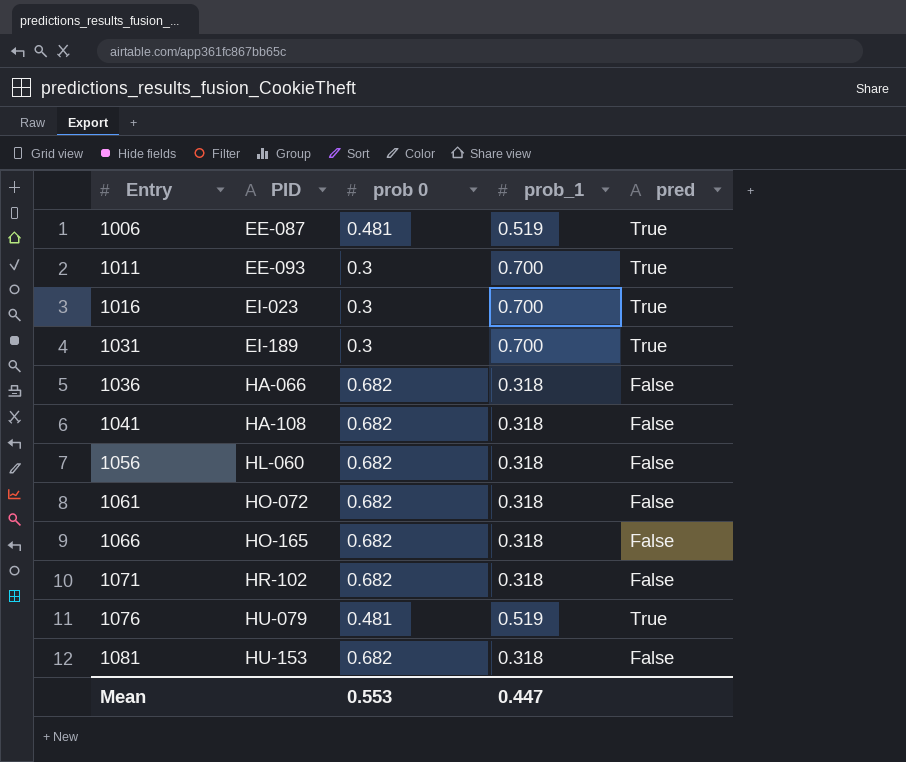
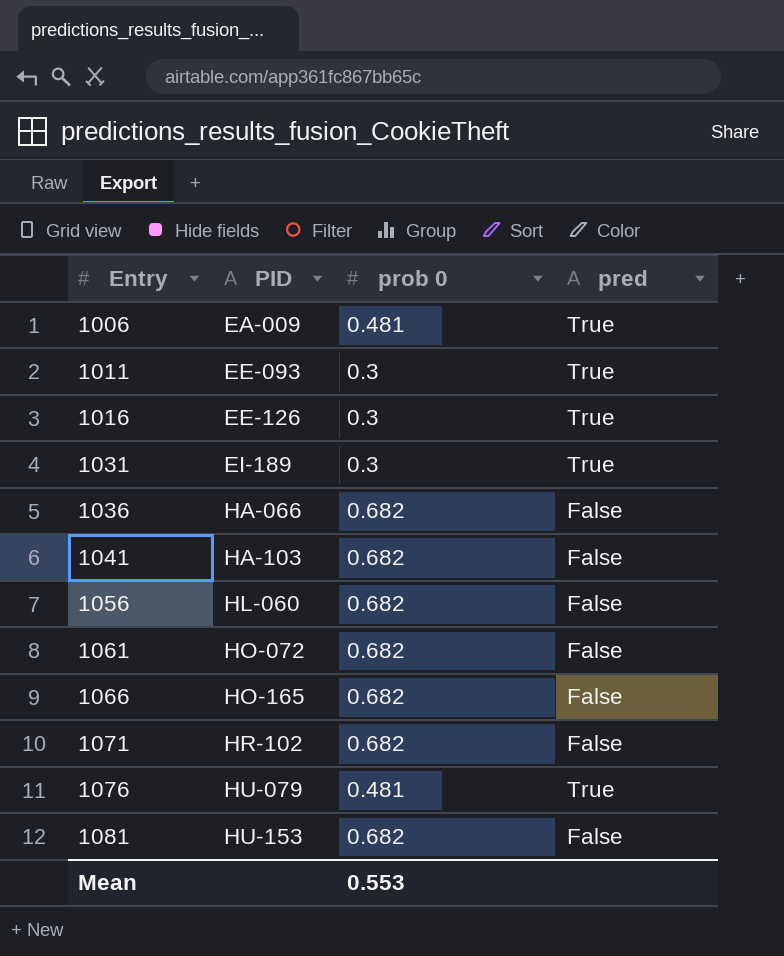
column prob_1 | position: 4 -> none
1006 | PID: EE-087 -> EA-009
1016 | PID: EI-023 -> EE-126
1041 | PID: HA-108 -> HA-103

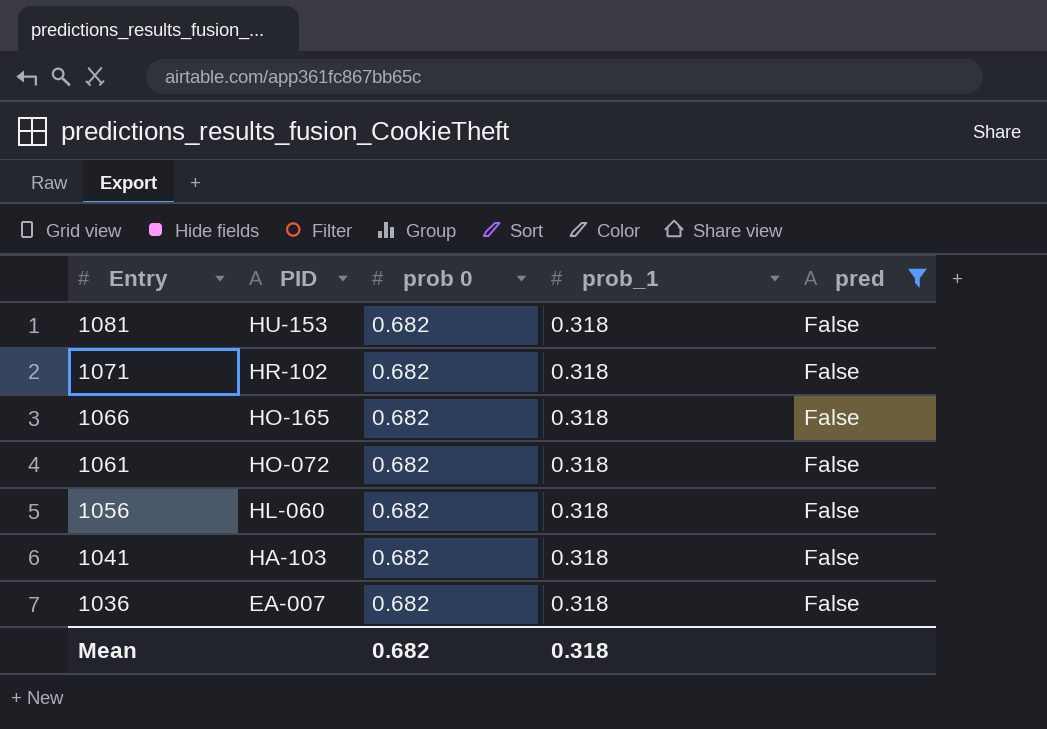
filter: none -> pred = False
row order: Entry ascending -> Entry descending
column prob_1 | position: none -> 4
1036 | PID: HA-066 -> EA-007
Mean | prob 0: 0.553 -> 0.682

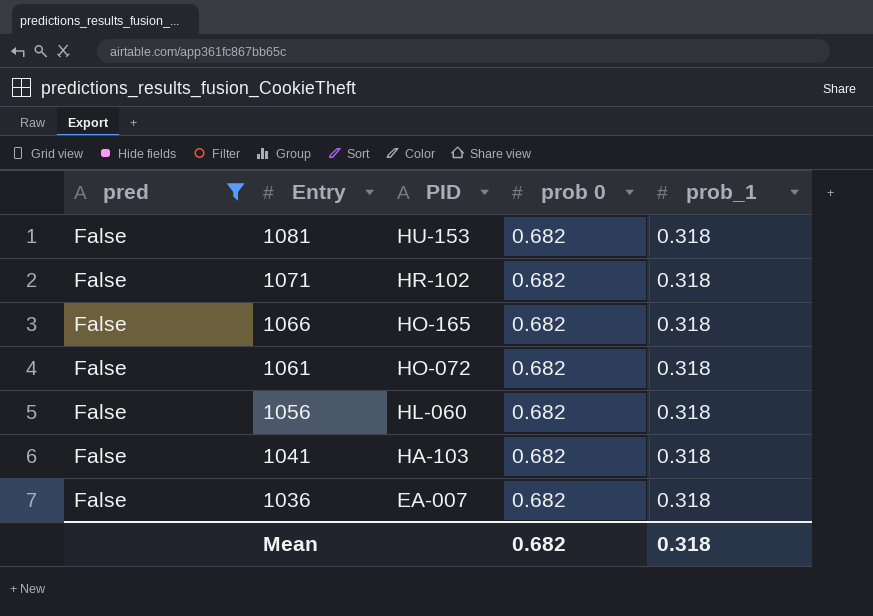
column pred | position: 5 -> 1

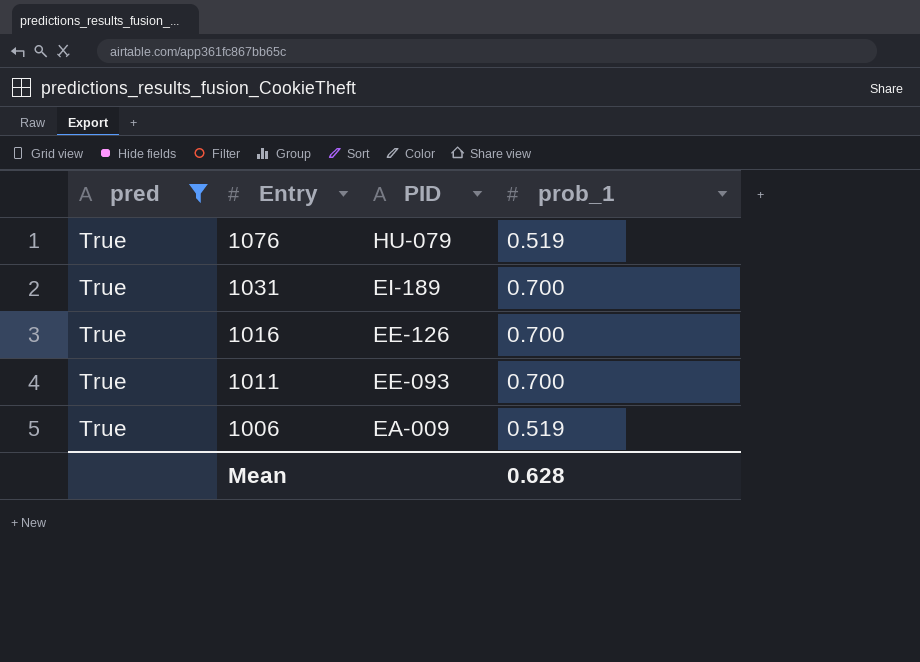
filter: pred = False -> pred = True
column prob 0 | position: 4 -> none
Mean | prob_1: 0.318 -> 0.628

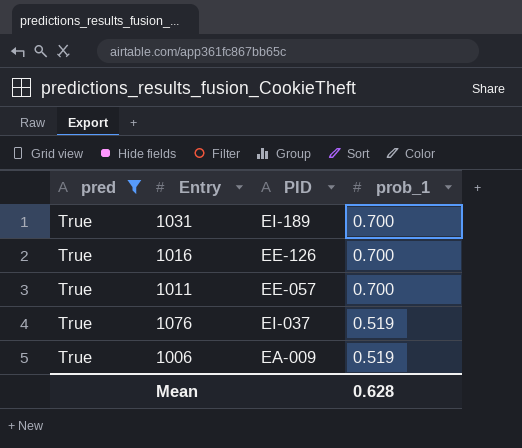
row order: Entry descending -> prob_1 descending
1011 | PID: EE-093 -> EE-057
1076 | PID: HU-079 -> EI-037

